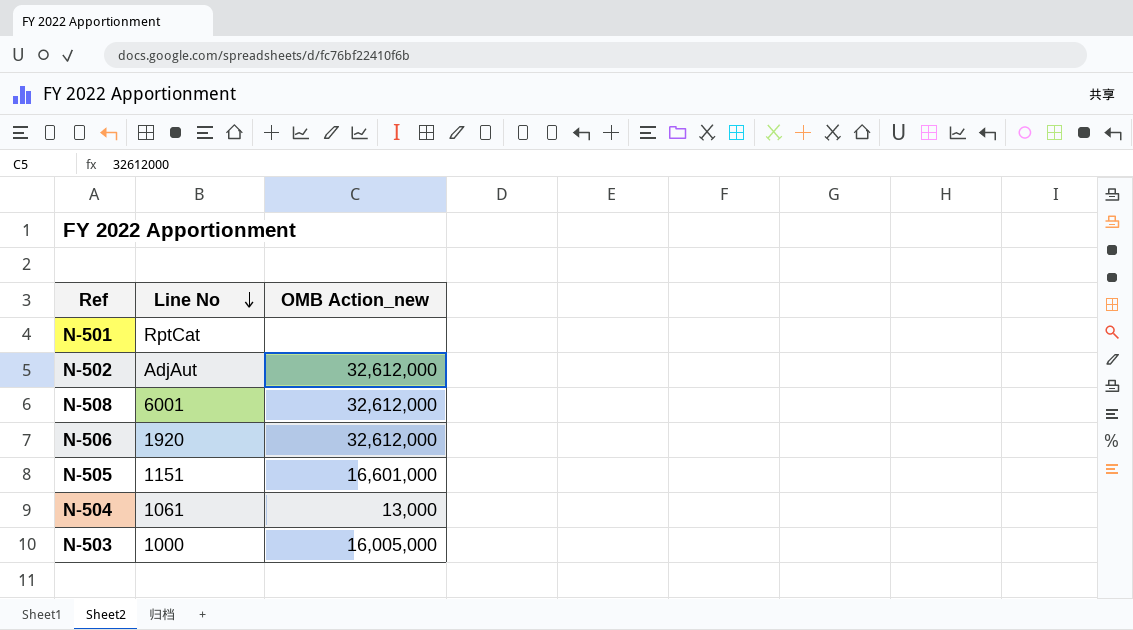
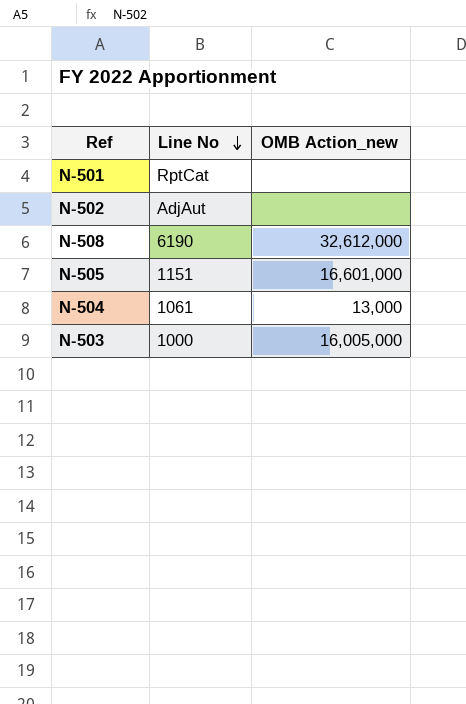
row N-506: 1920 | 32,612,000 -> none
N-502 | OMB Action_new: 32,612,000 -> none
N-508 | Line No: 6001 -> 6190

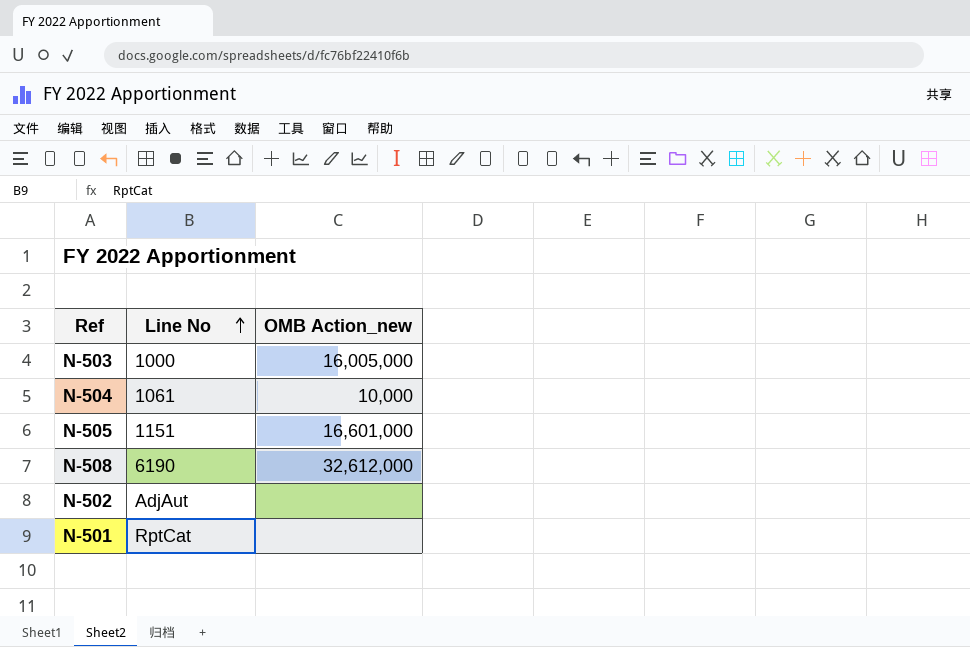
row order: Line No descending -> Line No ascending
N-504 | OMB Action_new: 13,000 -> 10,000

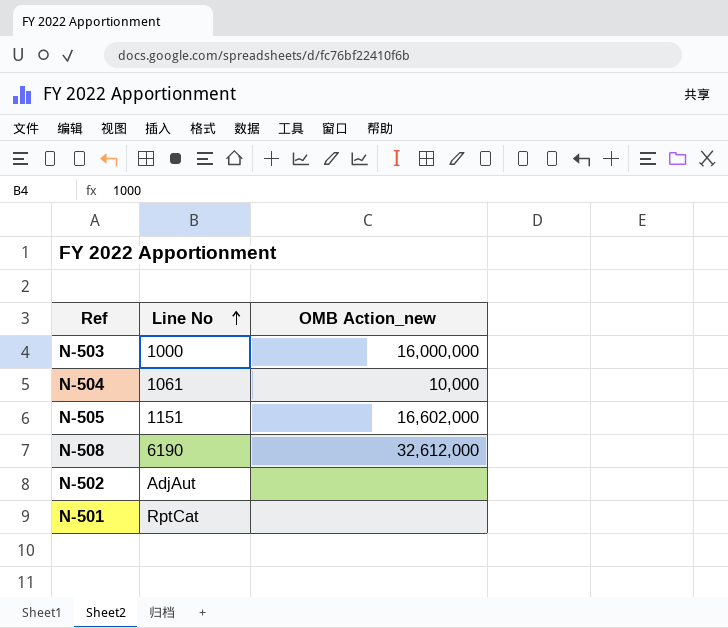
N-503 | OMB Action_new: 16,005,000 -> 16,000,000
N-505 | OMB Action_new: 16,601,000 -> 16,602,000

